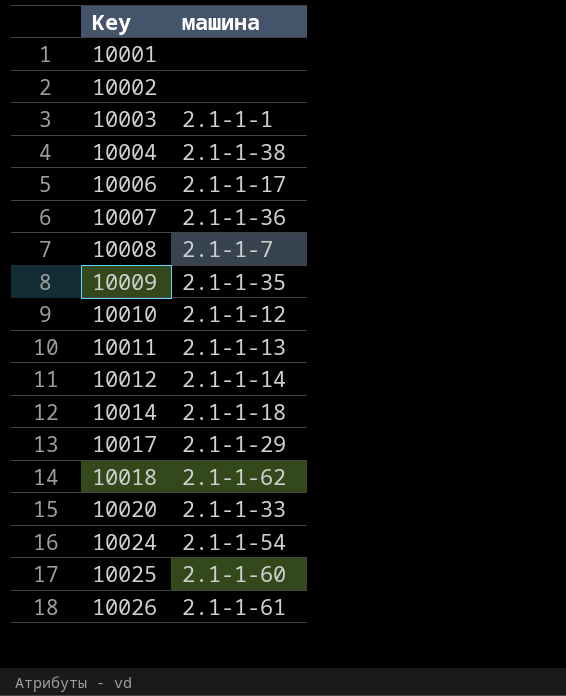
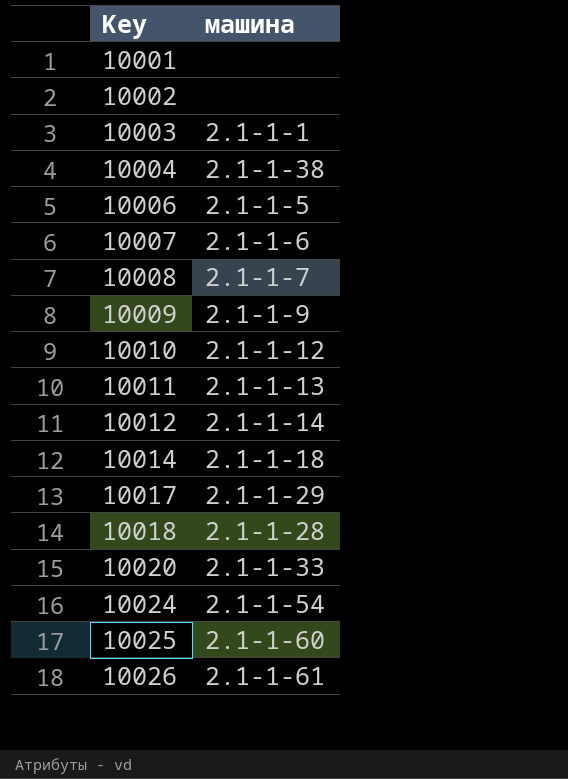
10006 | машина: 2.1-1-17 -> 2.1-1-5
10007 | машина: 2.1-1-36 -> 2.1-1-6
10009 | машина: 2.1-1-35 -> 2.1-1-9
10018 | машина: 2.1-1-62 -> 2.1-1-28

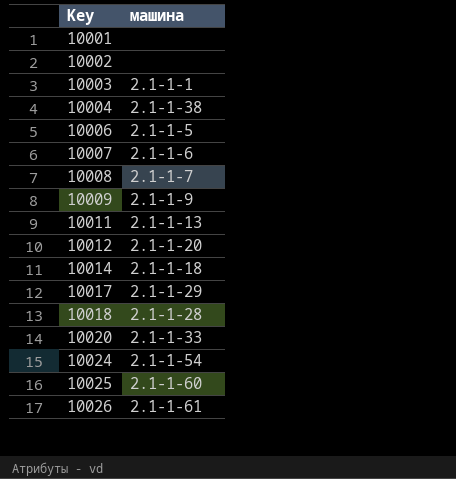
row 10010: 2.1-1-12 -> none
10012 | машина: 2.1-1-14 -> 2.1-1-20

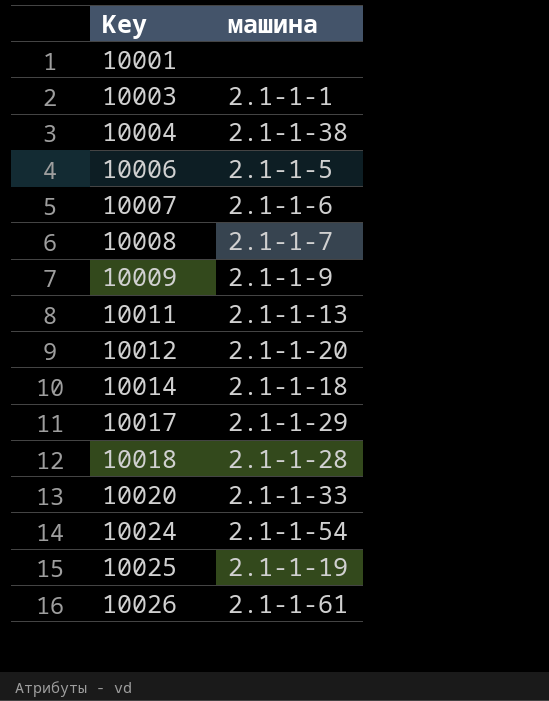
row 10002: none -> none
10025 | машина: 2.1-1-60 -> 2.1-1-19

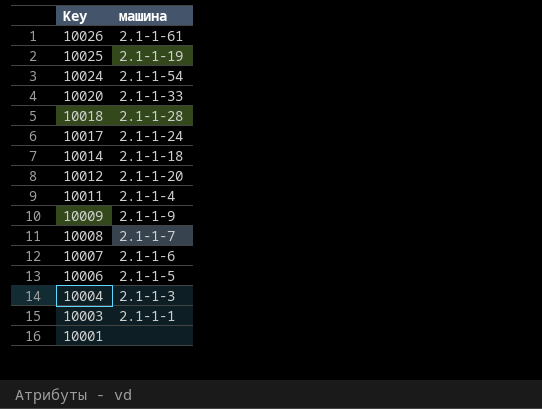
row order: Key ascending -> Key descending
10017 | машина: 2.1-1-29 -> 2.1-1-24
10011 | машина: 2.1-1-13 -> 2.1-1-4
10004 | машина: 2.1-1-38 -> 2.1-1-3

